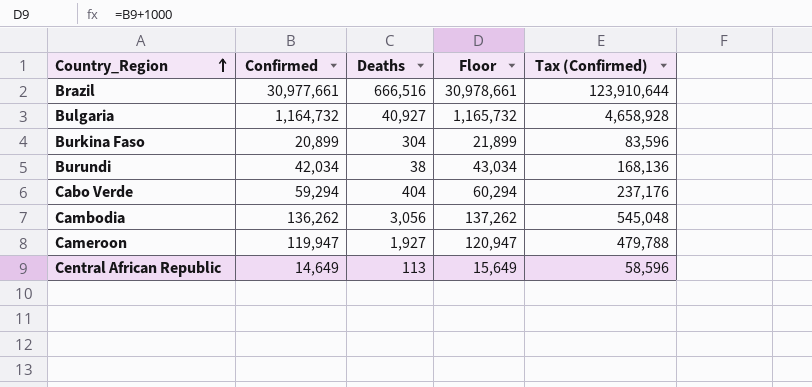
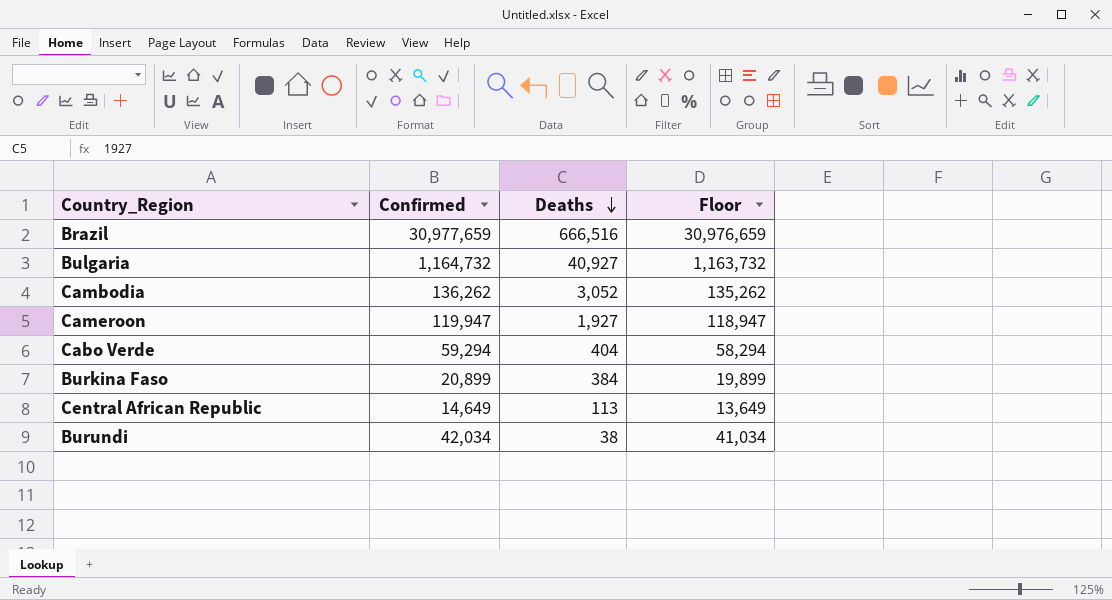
row order: Country_Region ascending -> Deaths descending
column Tax (Confirmed) | formula: [Confirmed] * 4 -> none
column Floor | formula: [Confirmed] + 1000 -> [Confirmed] - 1000
Brazil | Confirmed: 30,977,661 -> 30,977,659
Cambodia | Deaths: 3,056 -> 3,052
Burkina Faso | Deaths: 304 -> 384

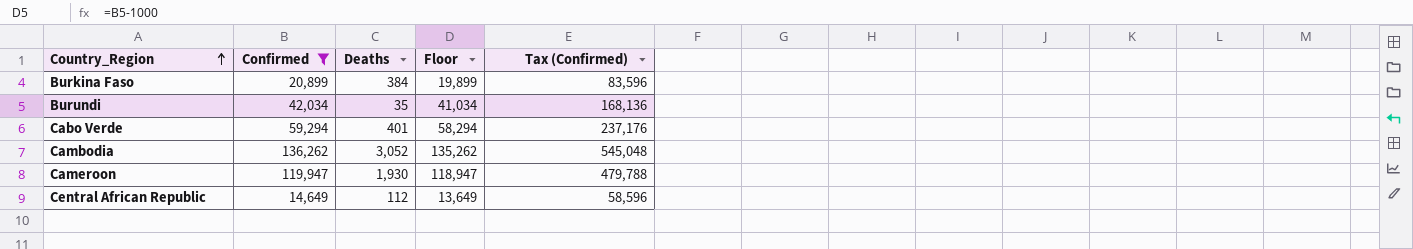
filter: none -> Confirmed <= 136,262
row order: Deaths descending -> Country_Region ascending
column Tax (Confirmed) | formula: none -> [Confirmed] * 4
Burundi | Deaths: 38 -> 35
Cabo Verde | Deaths: 404 -> 401
Cameroon | Deaths: 1,927 -> 1,930
Central African Republic | Deaths: 113 -> 112

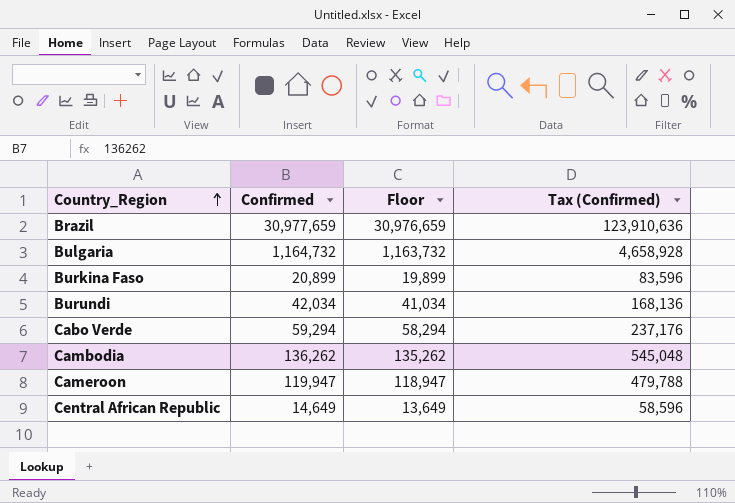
filter: Confirmed <= 136,262 -> none
column Deaths | position: 3 -> none

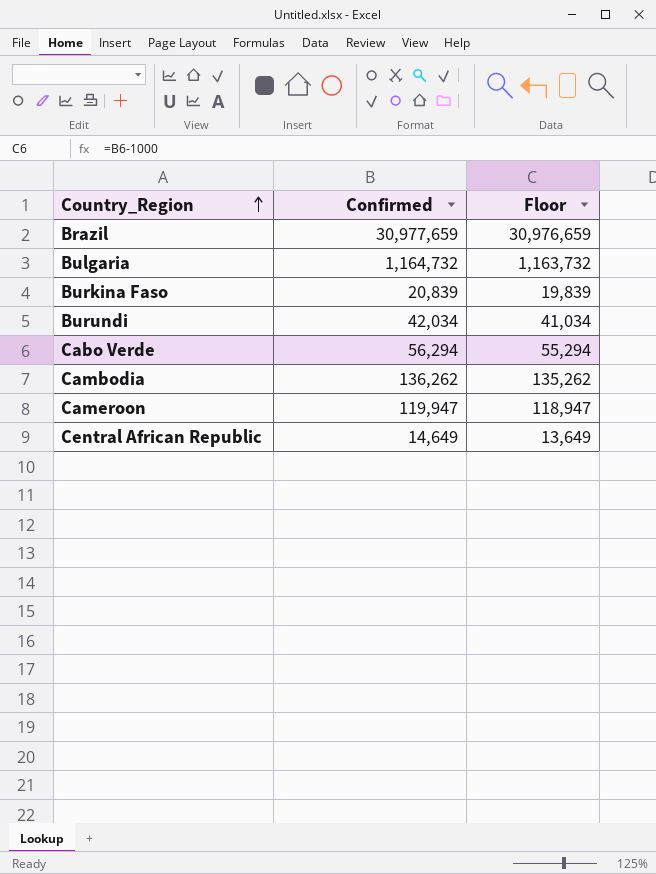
column Tax (Confirmed) | formula: [Confirmed] * 4 -> none
Burkina Faso | Confirmed: 20,899 -> 20,839
Burkina Faso | Floor: 19,899 -> 19,839
Cabo Verde | Confirmed: 59,294 -> 56,294
Cabo Verde | Floor: 58,294 -> 55,294

